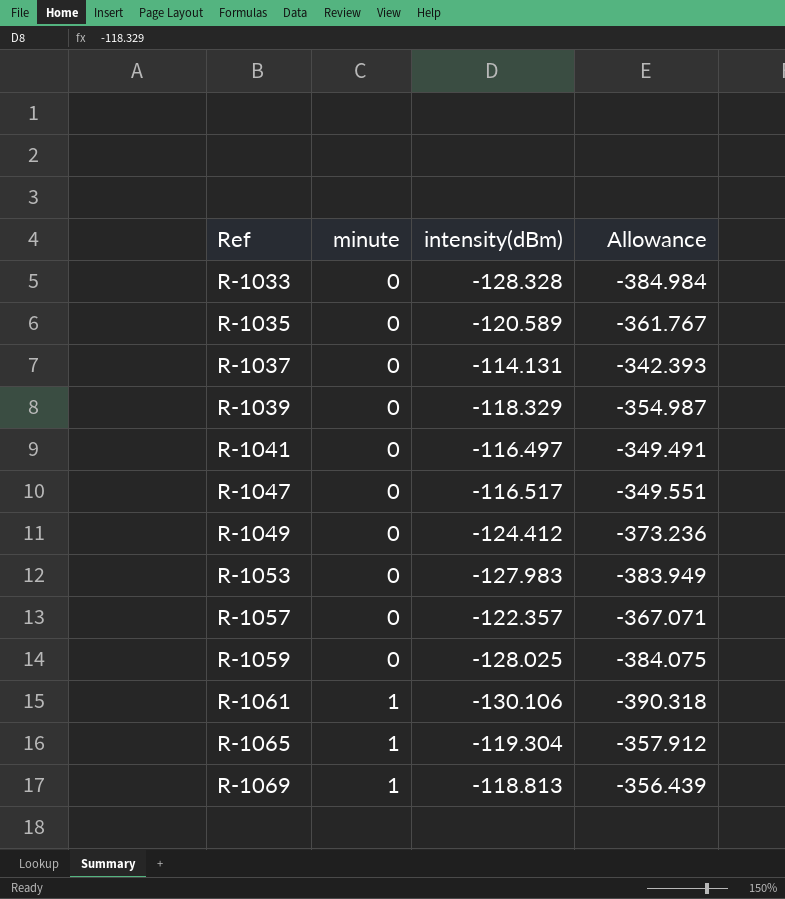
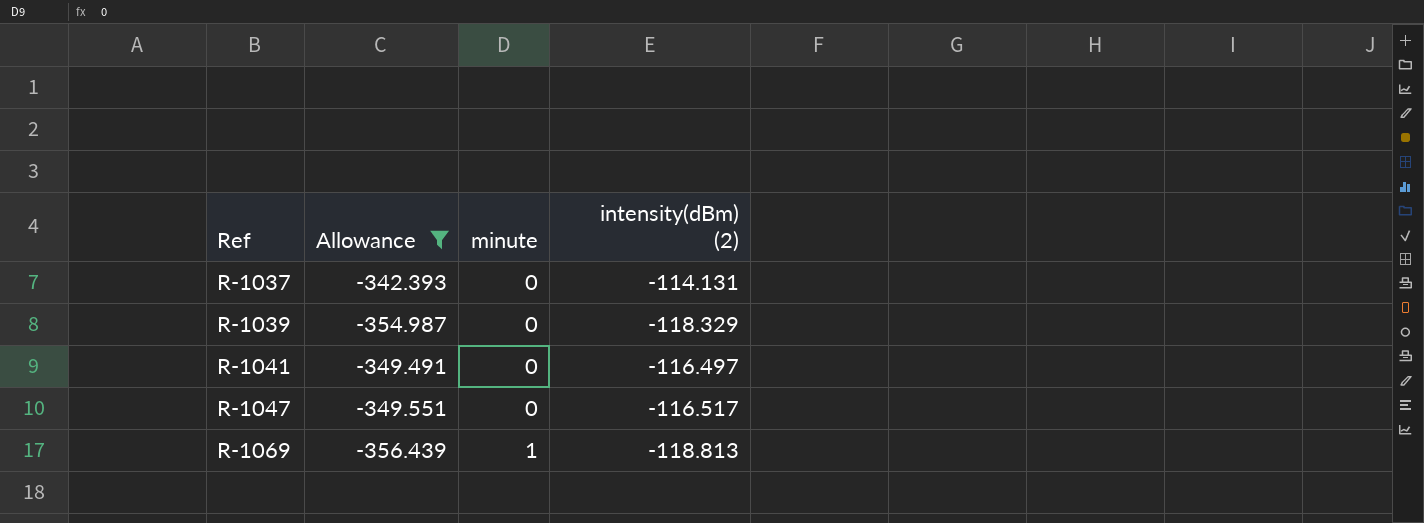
filter: none -> Allowance >= -356.439
column Allowance | position: 4 -> 2
column name: intensity(dBm) -> intensity(dBm) (2)

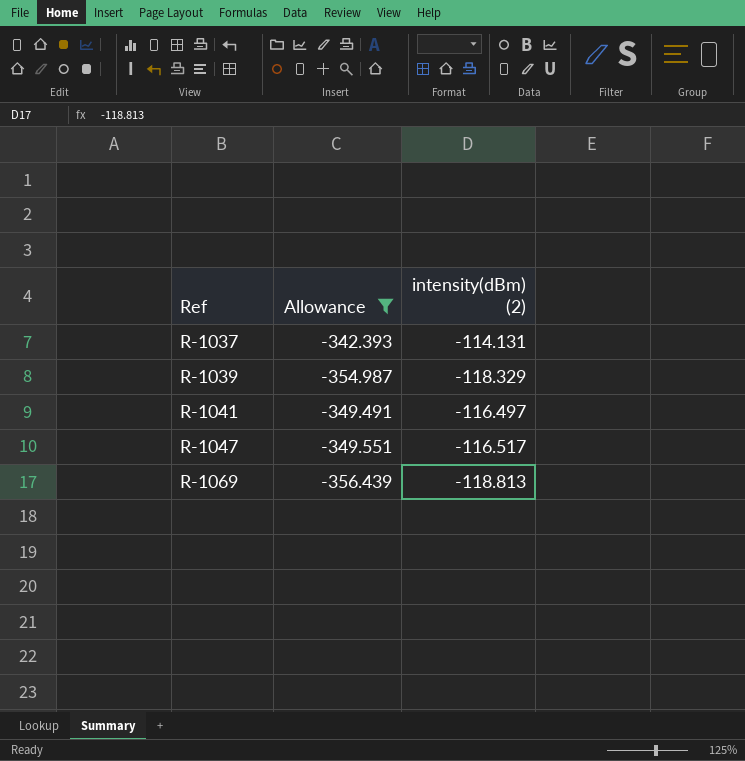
column minute | position: 3 -> none

